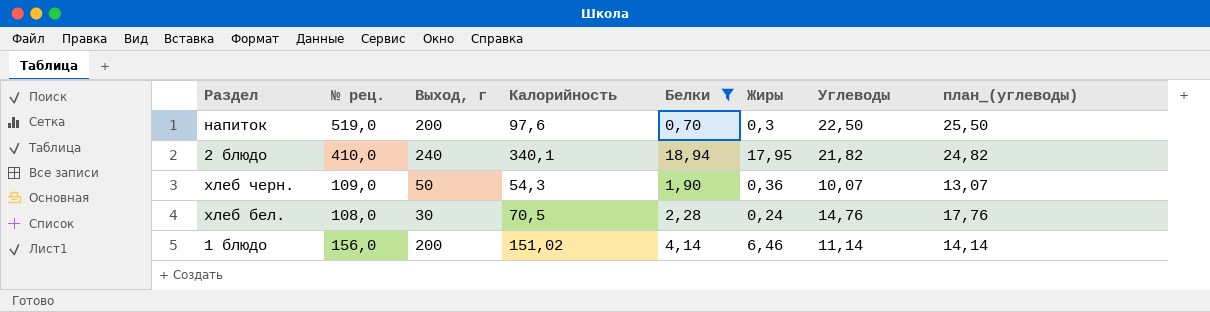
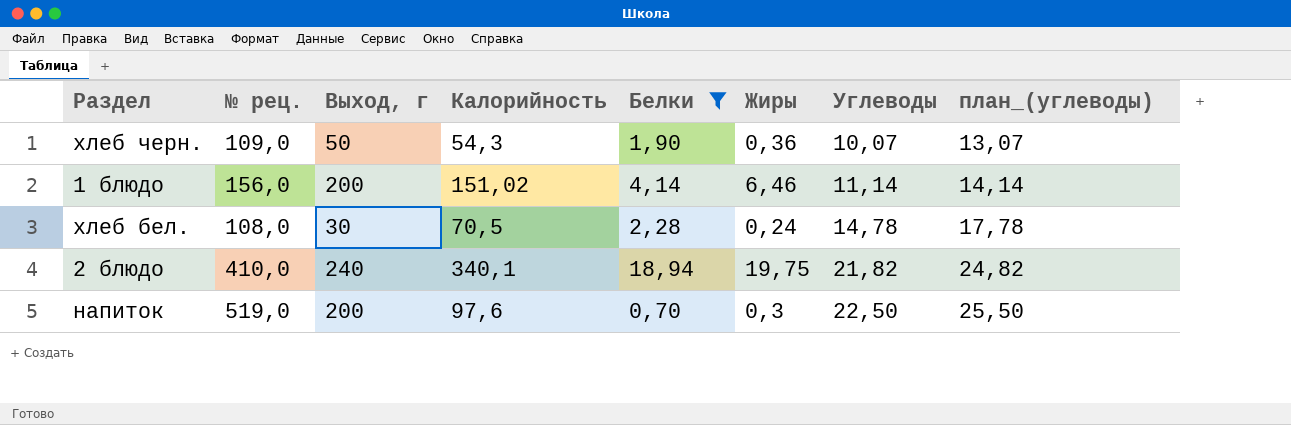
row order: none -> Углеводы ascending
хлеб бел. | Углеводы: 14,76 -> 14,78
хлеб бел. | план_(углеводы): 17,76 -> 17,78
2 блюдо | Жиры: 17,95 -> 19,75

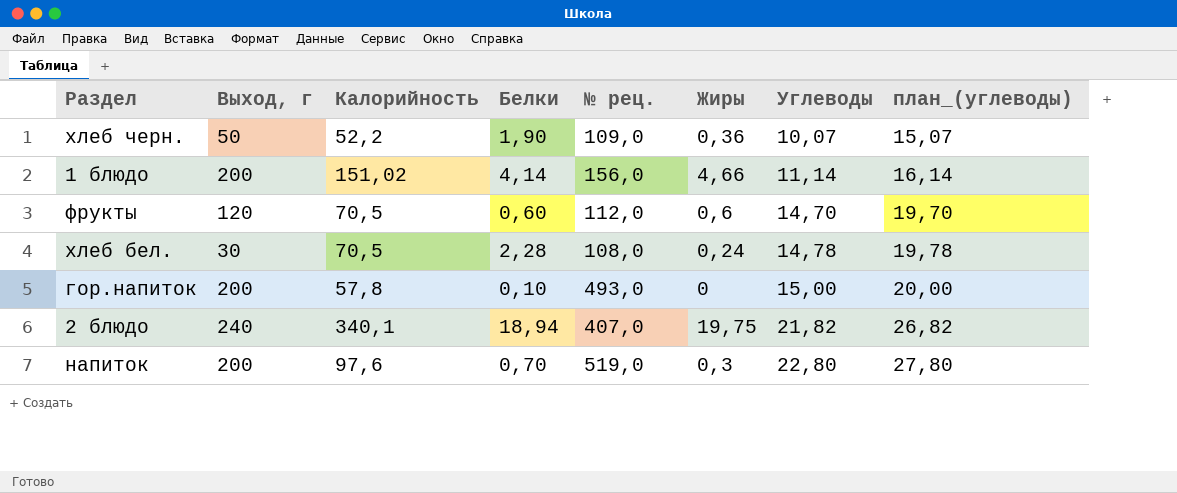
filter: Белки >= 0,70 -> none
column № рец. | position: 2 -> 5
column план_(углеводы) | formula: [Углеводы] + 3 -> [Углеводы] + 5
хлеб черн. | Калорийность: 54,3 -> 52,2
1 блюдо | Жиры: 6,46 -> 4,66
2 блюдо | № рец.: 410,0 -> 407,0
напиток | Углеводы: 22,50 -> 22,80

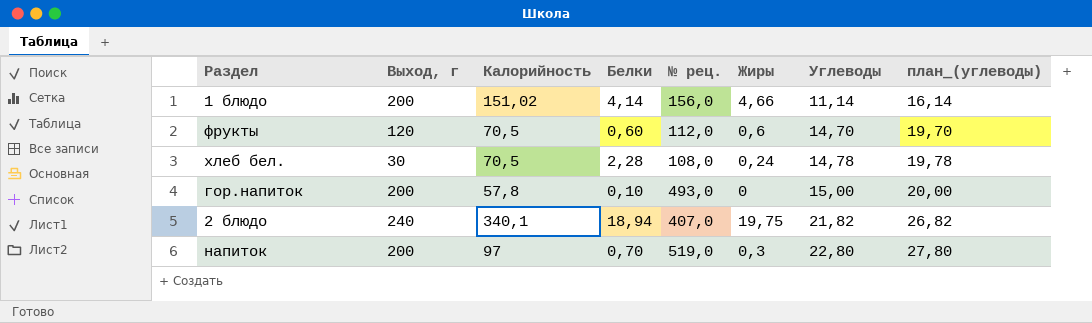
row хлеб черн.: 50 | 52,2 | 1,90 | 109,0 | 0,36 | 10,07 | 15,07 -> none
напиток | Калорийность: 97,6 -> 97

